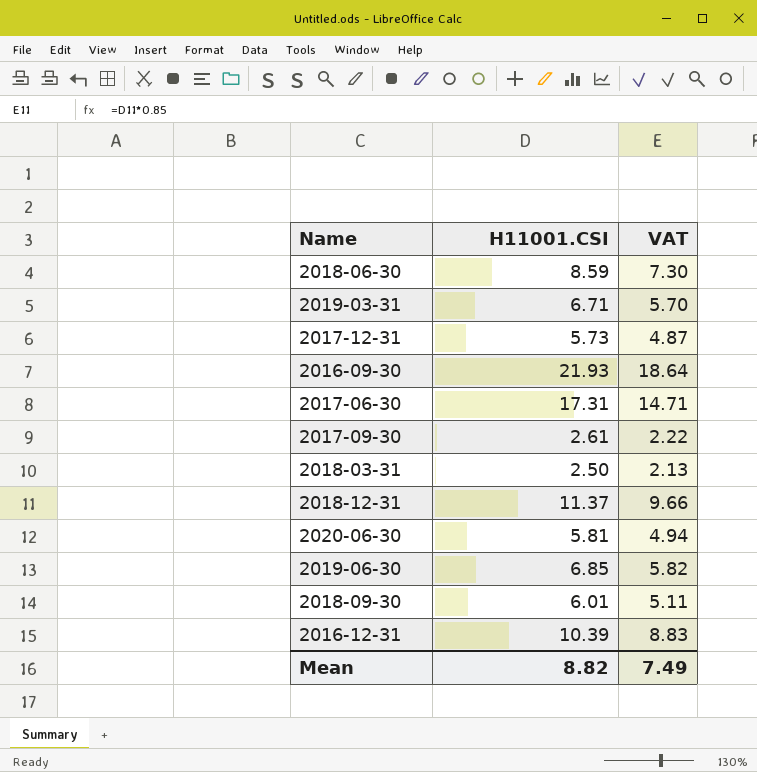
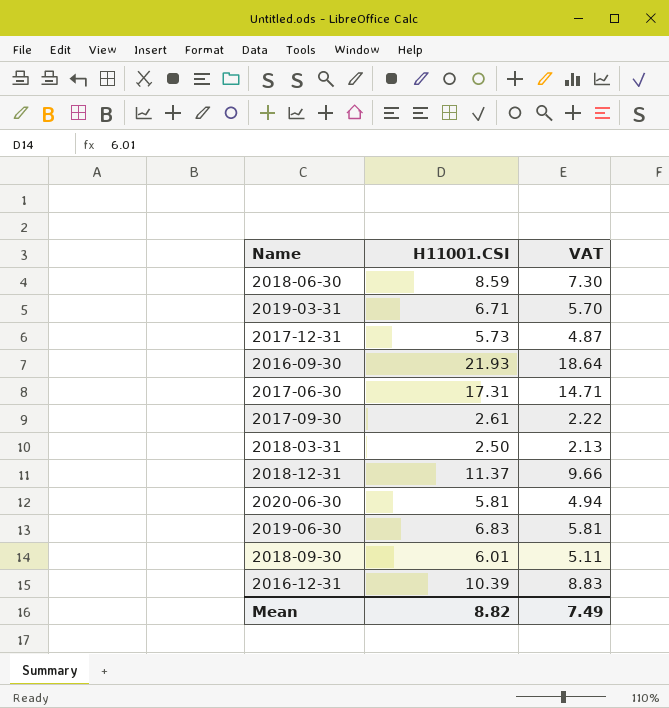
2019-06-30 | H11001.CSI: 6.85 -> 6.83
2019-06-30 | VAT: 5.82 -> 5.81

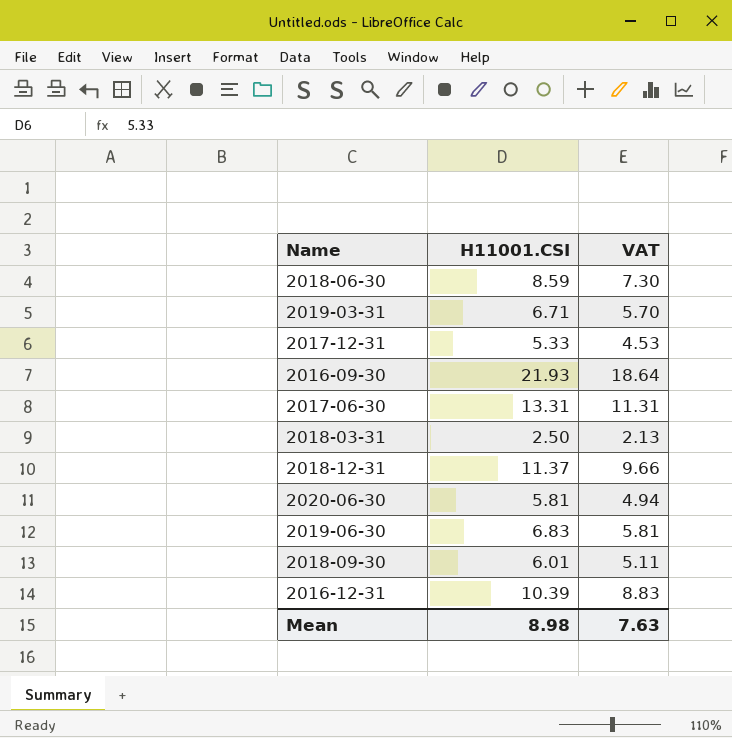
row 2017-09-30: 2.61 | 2.22 -> none
2017-12-31 | H11001.CSI: 5.73 -> 5.33
2017-12-31 | VAT: 4.87 -> 4.53
2017-06-30 | H11001.CSI: 17.31 -> 13.31
2017-06-30 | VAT: 14.71 -> 11.31
Mean | H11001.CSI: 8.82 -> 8.98
Mean | VAT: 7.49 -> 7.63

